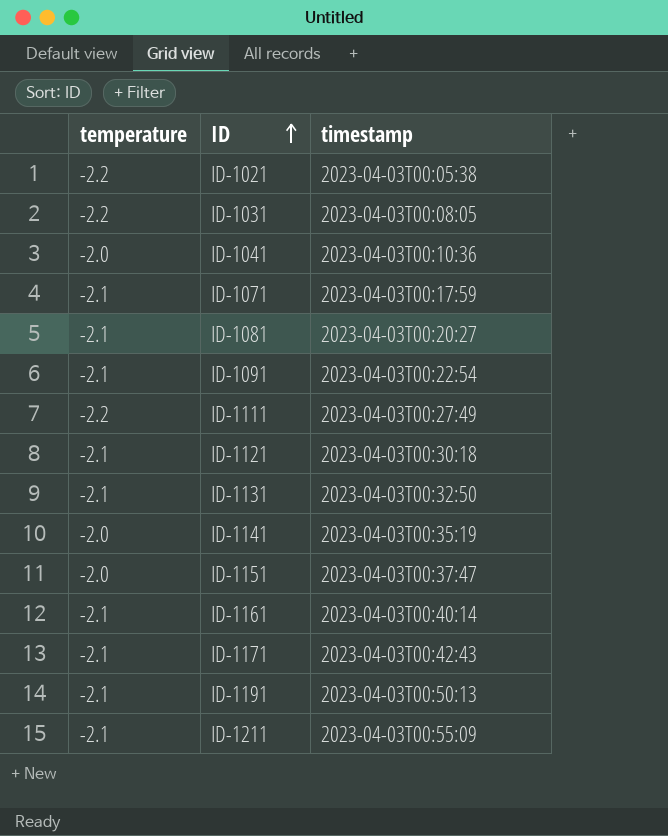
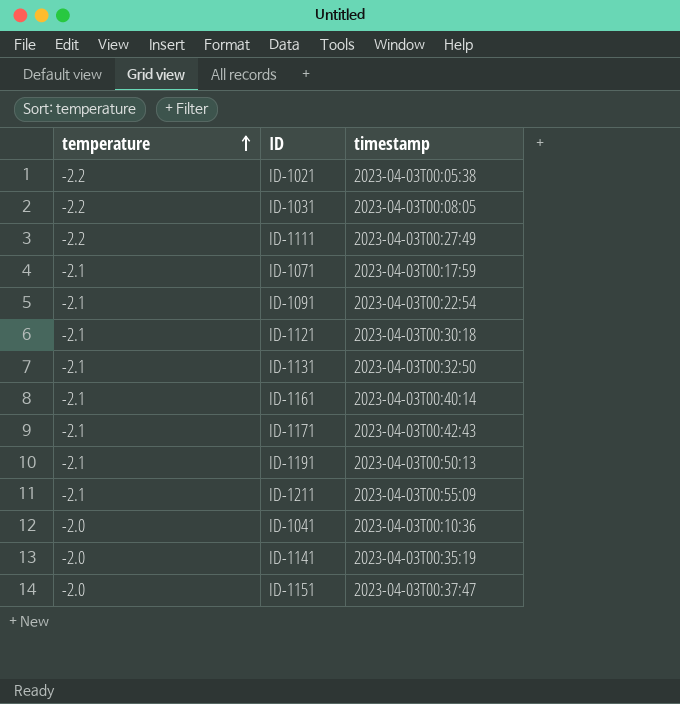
row order: ID ascending -> temperature ascending
row ID-1081: -2.1 | 2023-04-03T00:20:27 -> none

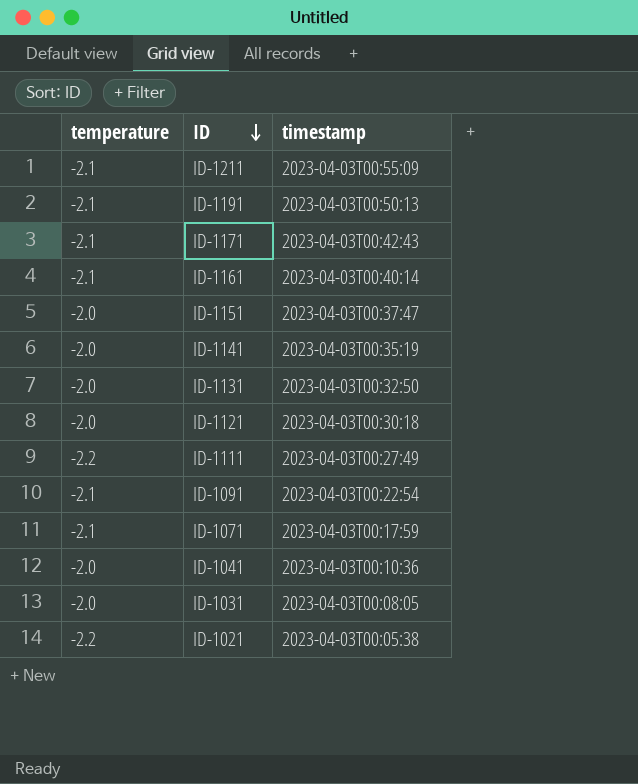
row order: temperature ascending -> ID descending
ID-1131 | temperature: -2.1 -> -2.0
ID-1121 | temperature: -2.1 -> -2.0
ID-1031 | temperature: -2.2 -> -2.0

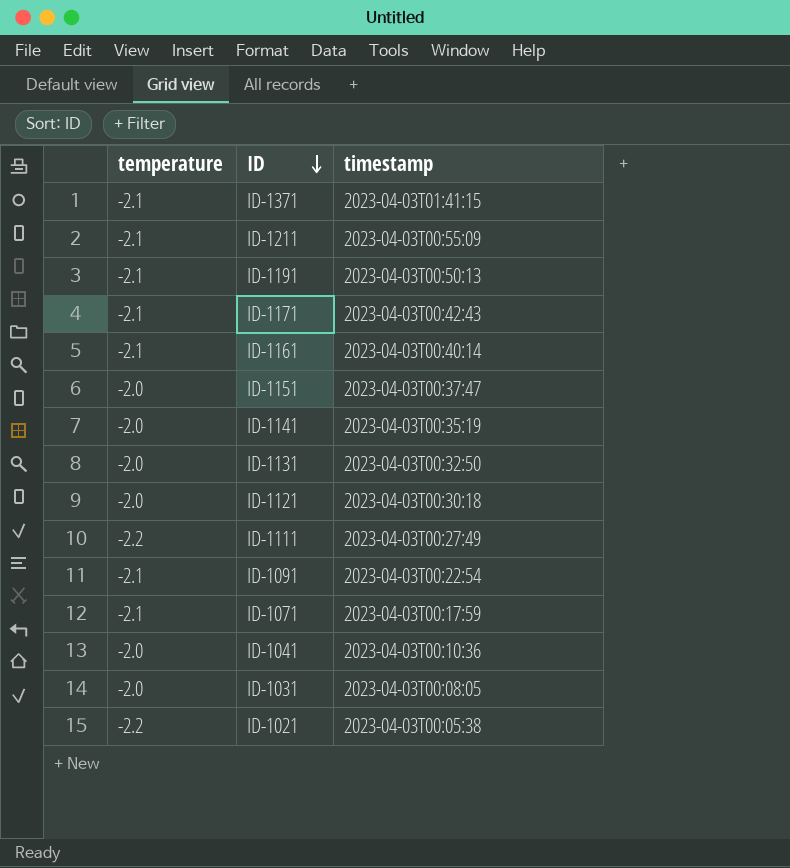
row ID-1371: none -> -2.1 | 2023-04-03T01:41:15

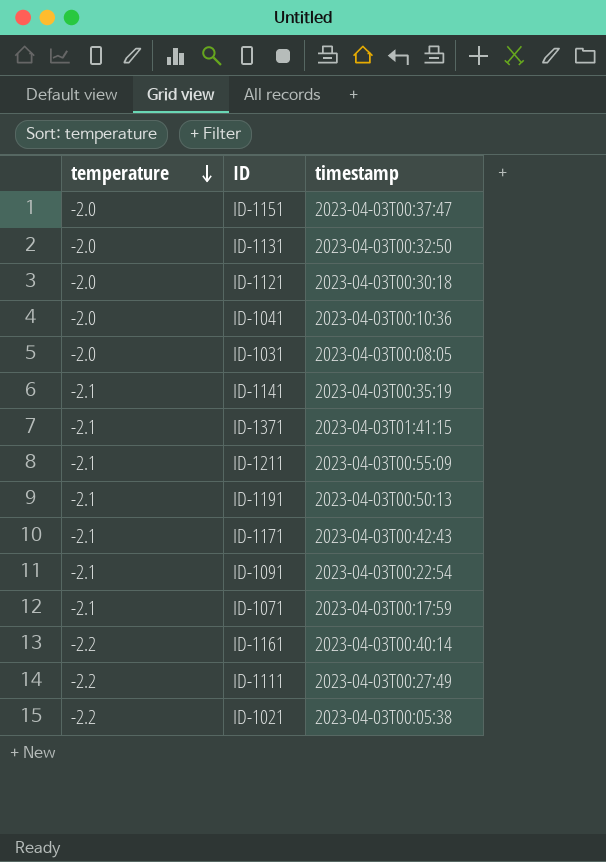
row order: ID descending -> temperature descending
ID-1141 | temperature: -2.0 -> -2.1
ID-1161 | temperature: -2.1 -> -2.2

